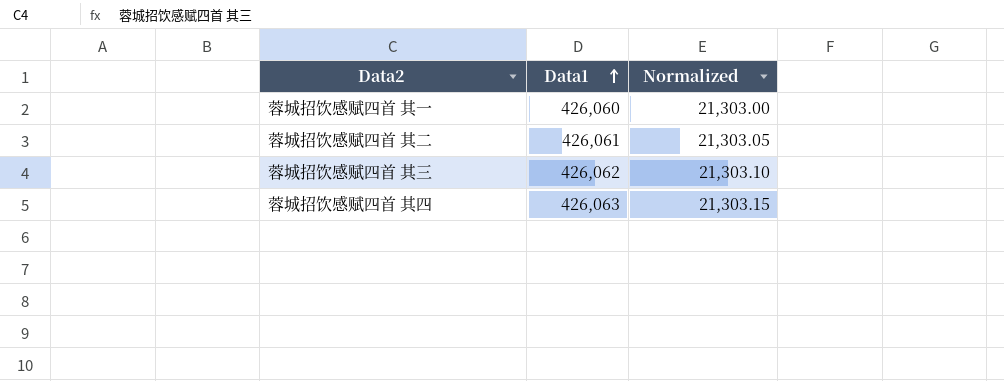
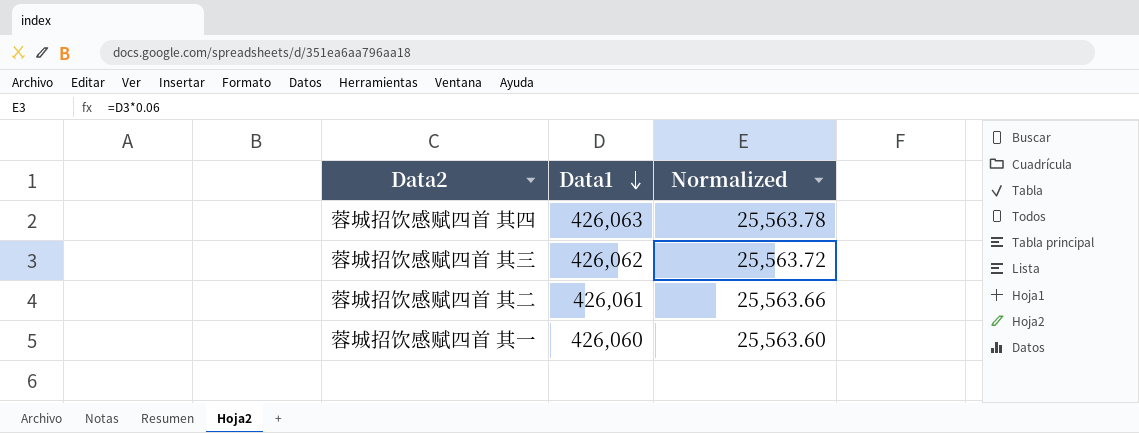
row order: Data1 ascending -> Data1 descending
column Normalized | formula: [Data1] * 0.05 -> [Data1] * 0.06

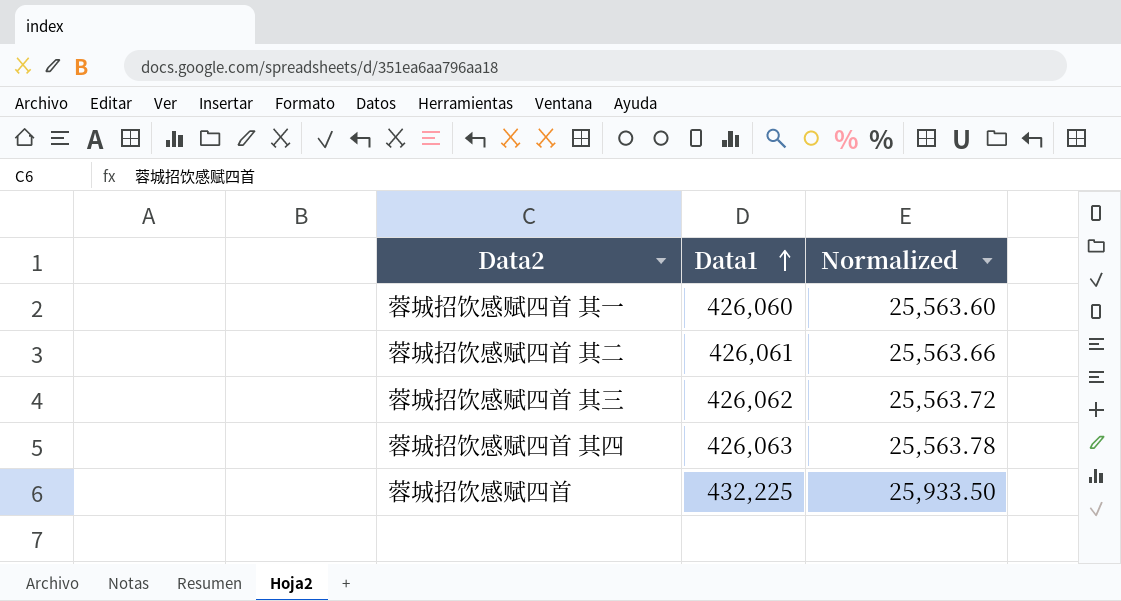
row order: Data1 descending -> Data1 ascending
row 蓉城招饮感赋四首: none -> 432,225 | 25,933.50

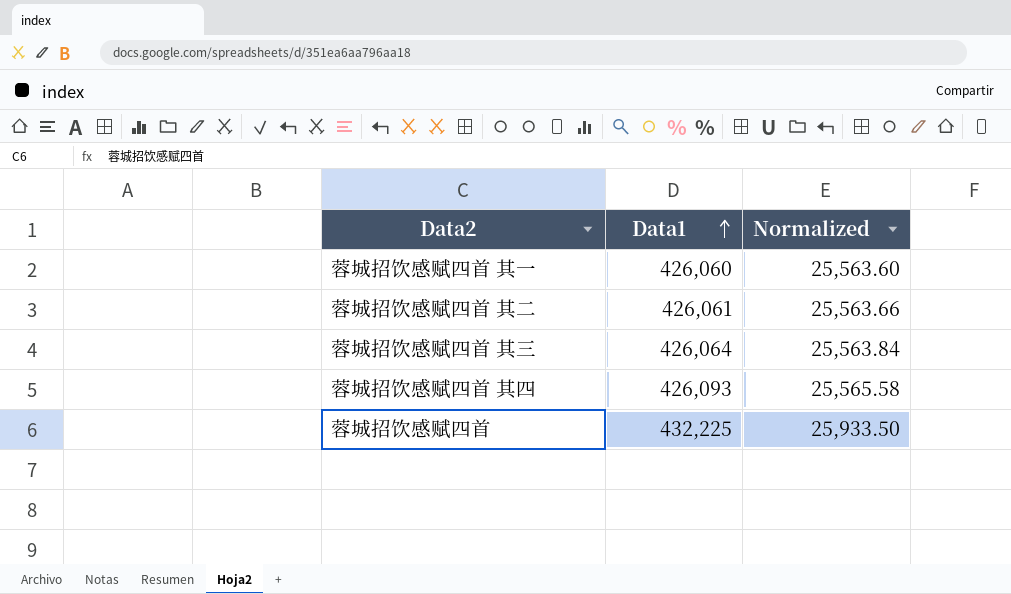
蓉城招饮感赋四首 其三 | Data1: 426,062 -> 426,064
蓉城招饮感赋四首 其三 | Normalized: 25,563.72 -> 25,563.84
蓉城招饮感赋四首 其四 | Data1: 426,063 -> 426,093
蓉城招饮感赋四首 其四 | Normalized: 25,563.78 -> 25,565.58

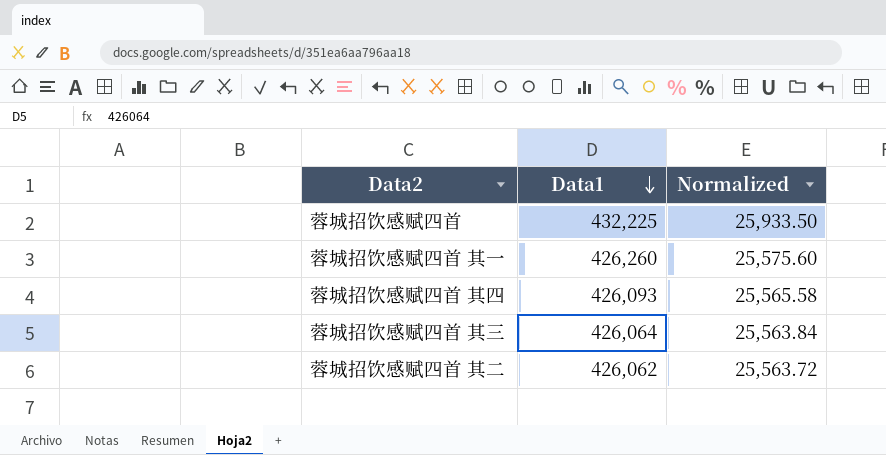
row order: Data1 ascending -> Data1 descending
蓉城招饮感赋四首 其一 | Data1: 426,060 -> 426,260
蓉城招饮感赋四首 其一 | Normalized: 25,563.60 -> 25,575.60
蓉城招饮感赋四首 其二 | Data1: 426,061 -> 426,062
蓉城招饮感赋四首 其二 | Normalized: 25,563.66 -> 25,563.72

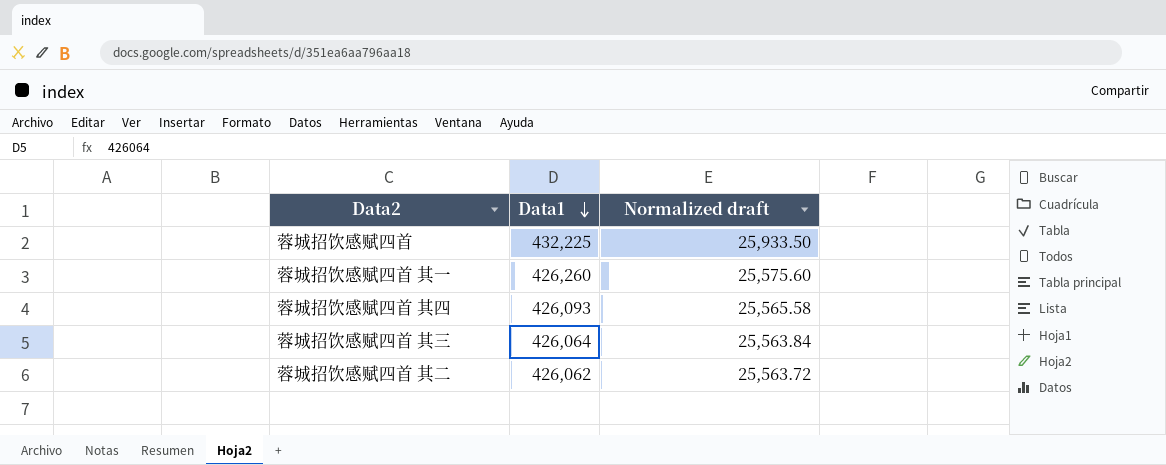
column name: Normalized -> Normalized draft

